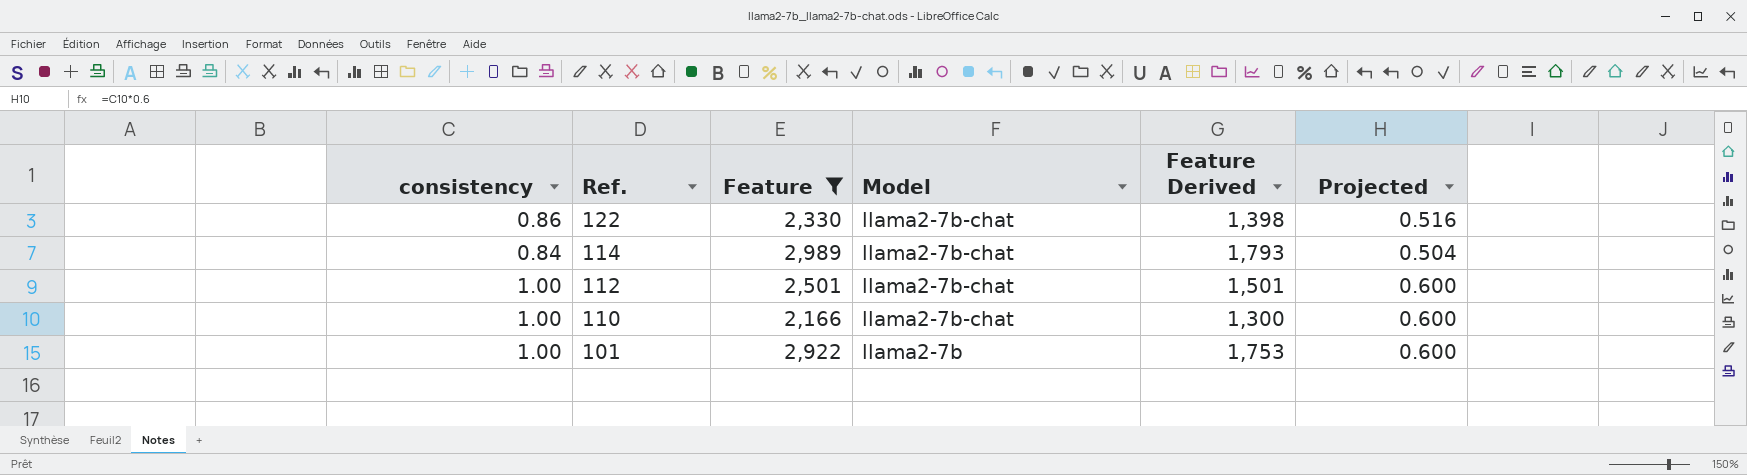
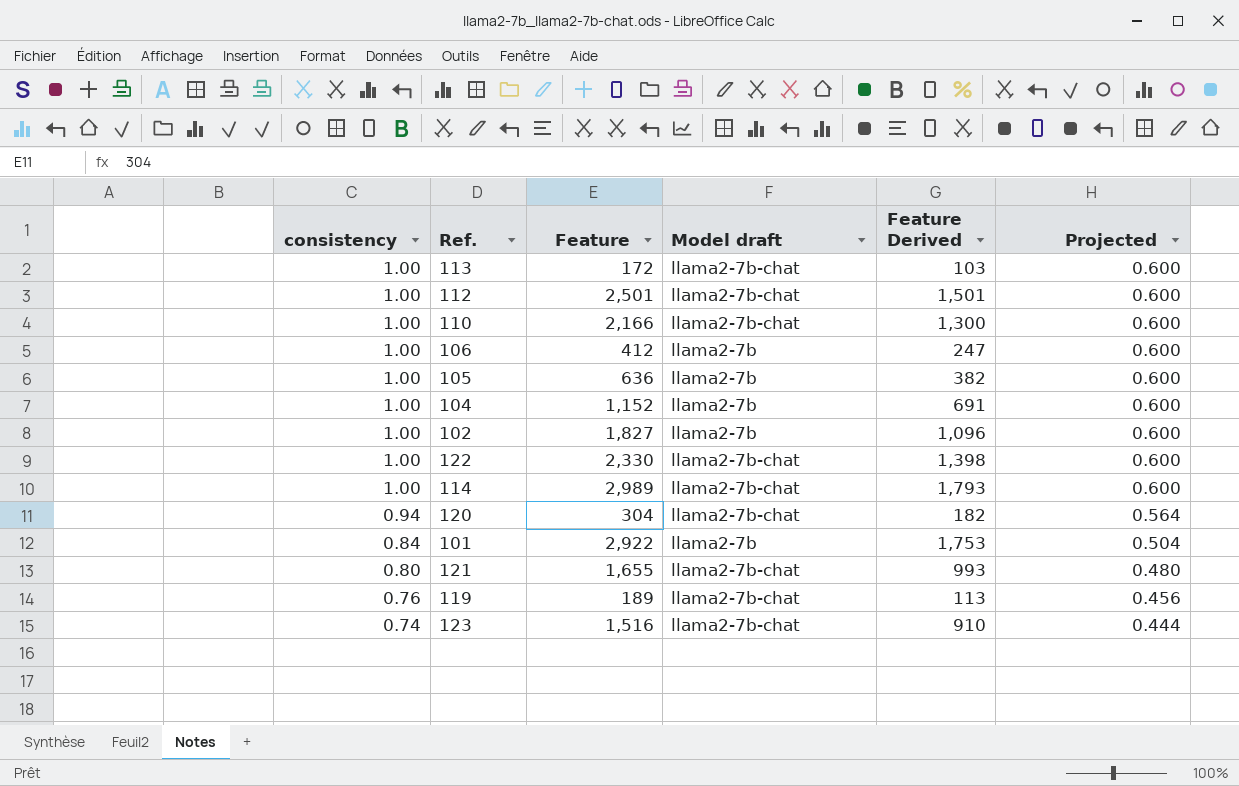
filter: Feature >= 2,166 -> none
row order: Ref. descending -> consistency descending
column name: Model -> Model draft
122 | consistency: 0.86 -> 1.00
122 | Projected: 0.516 -> 0.600
114 | consistency: 0.84 -> 1.00
114 | Projected: 0.504 -> 0.600
101 | consistency: 1.00 -> 0.84
101 | Projected: 0.600 -> 0.504

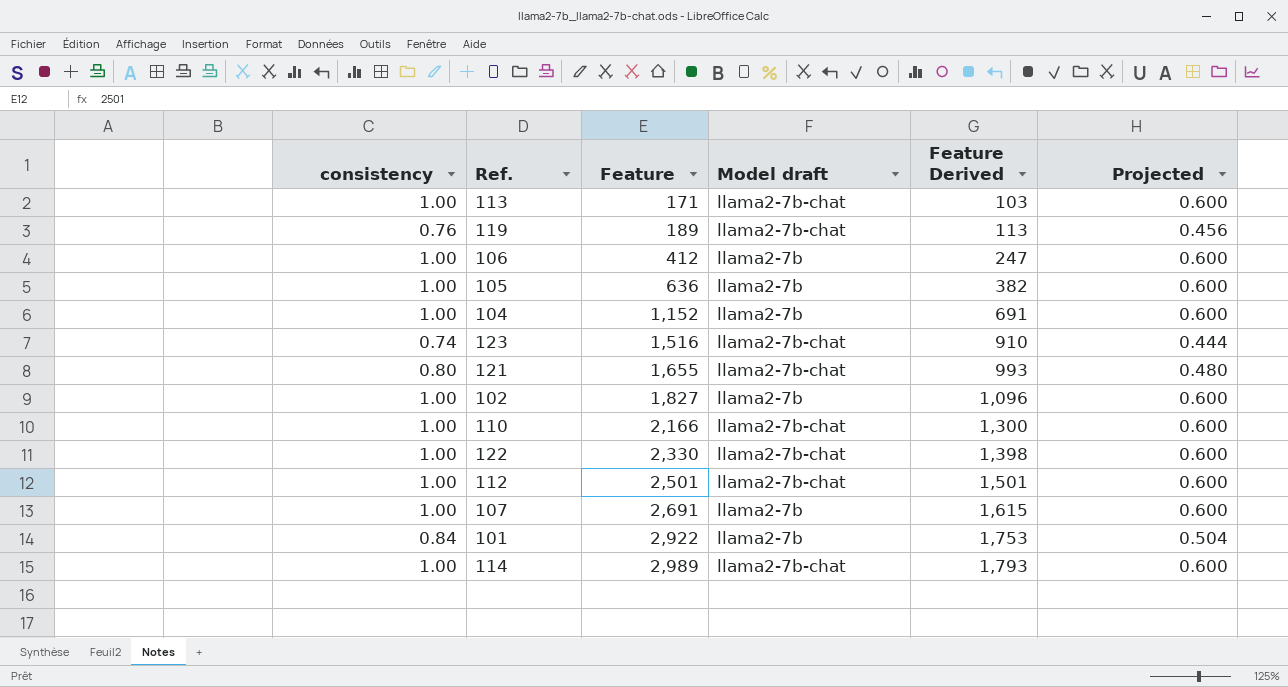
row order: consistency descending -> Feature ascending
row 120: 0.94 | 304 | llama2-7b-chat | 182 | 0.564 -> none
113 | Feature: 172 -> 171
row 107: none -> 1.00 | 2,691 | llama2-7b | 1,615 | 0.600

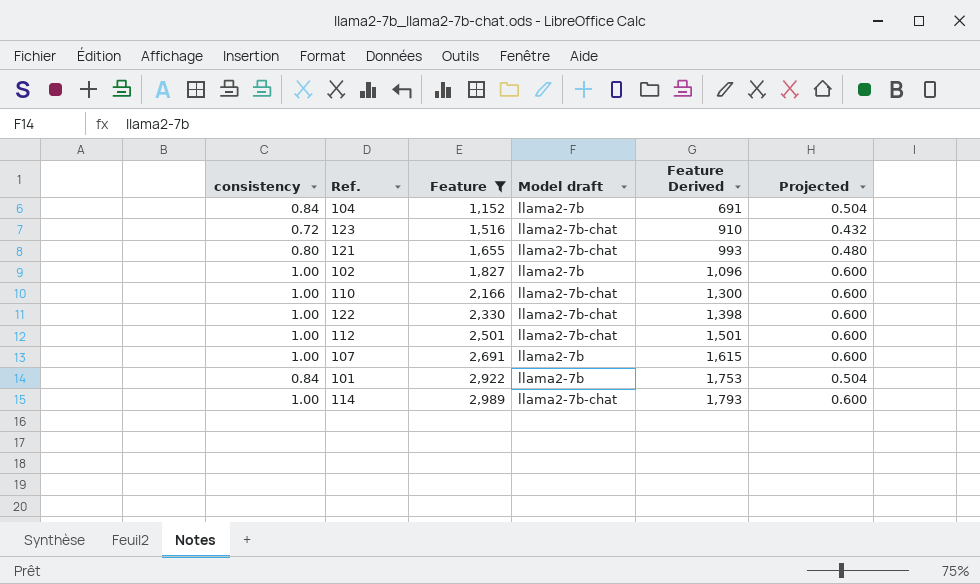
filter: none -> Feature >= 1,152
104 | consistency: 1.00 -> 0.84
104 | Projected: 0.600 -> 0.504
123 | consistency: 0.74 -> 0.72
123 | Projected: 0.444 -> 0.432

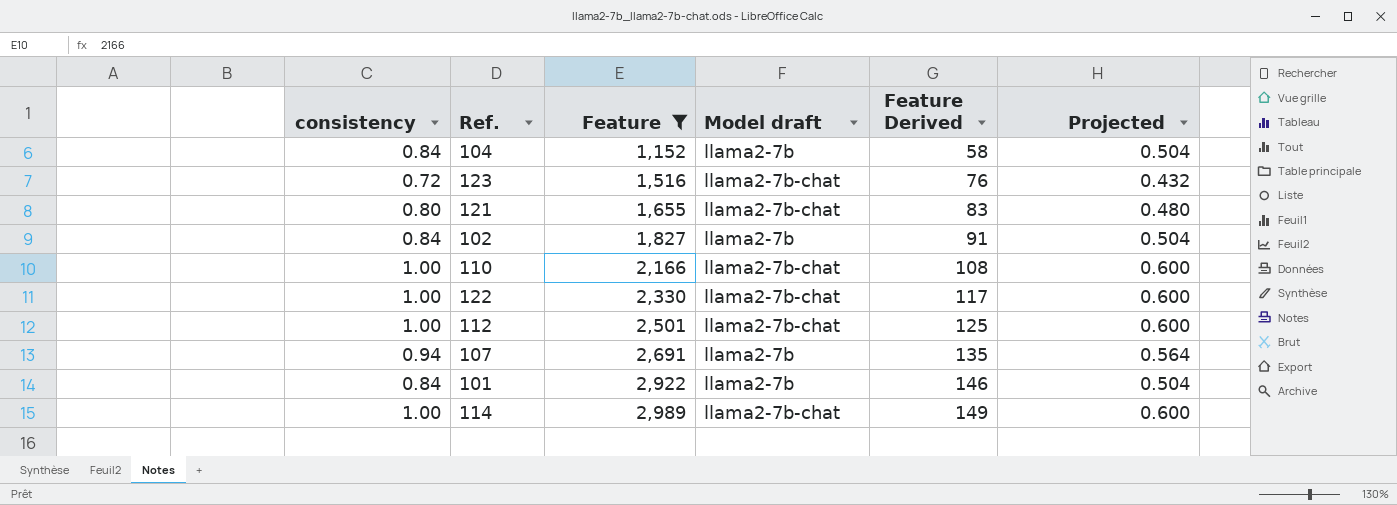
column Feature Derived | formula: [Feature] * 0.6 -> [Feature] * 0.05
102 | consistency: 1.00 -> 0.84
102 | Projected: 0.600 -> 0.504
107 | consistency: 1.00 -> 0.94
107 | Projected: 0.600 -> 0.564

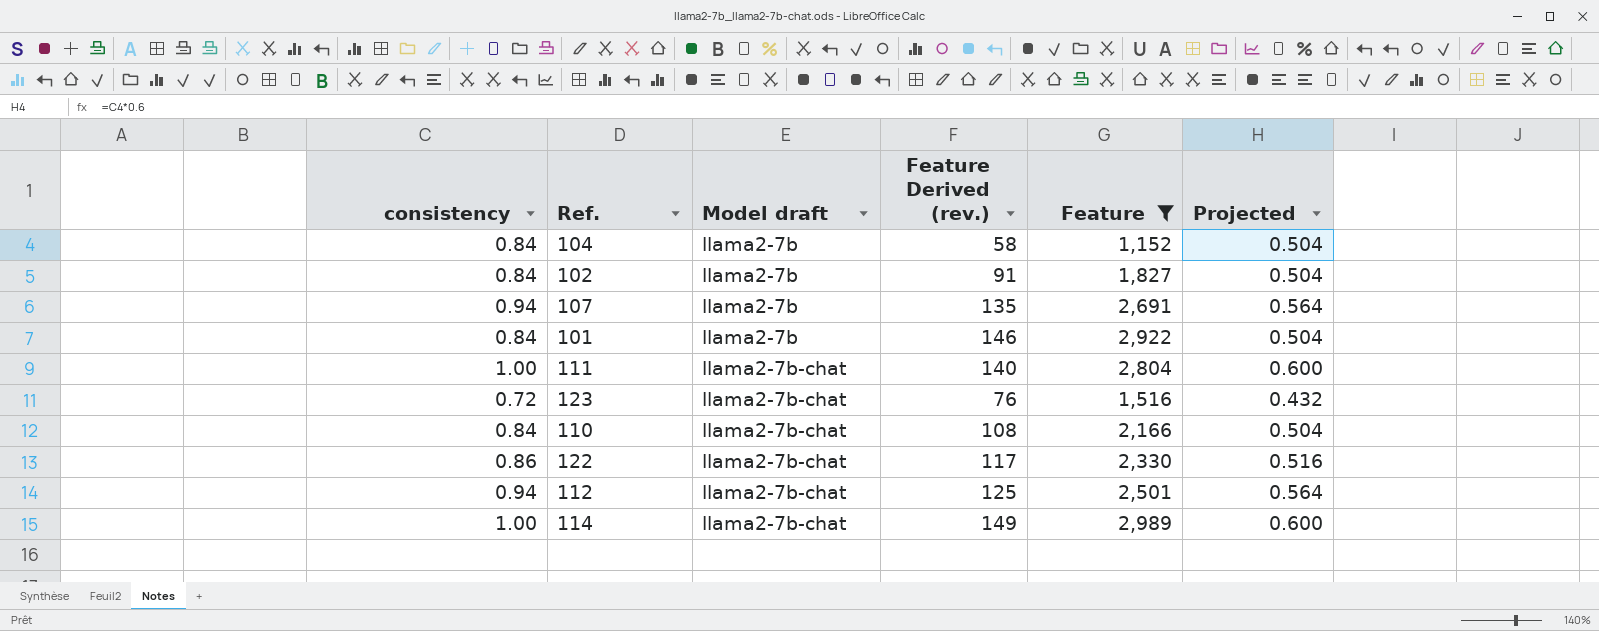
row order: Feature ascending -> Model draft ascending
column name: Feature Derived -> Feature Derived (rev.)
column Feature | position: 3 -> 5
row 121: 0.80 | 1,655 | llama2-7b-chat | 83 | 0.480 -> none
row 111: none -> 1.00 | llama2-7b-chat | 140 | 2,804 | 0.600
110 | consistency: 1.00 -> 0.84
110 | Projected: 0.600 -> 0.504
122 | consistency: 1.00 -> 0.86
122 | Projected: 0.600 -> 0.516
112 | consistency: 1.00 -> 0.94
112 | Projected: 0.600 -> 0.564

